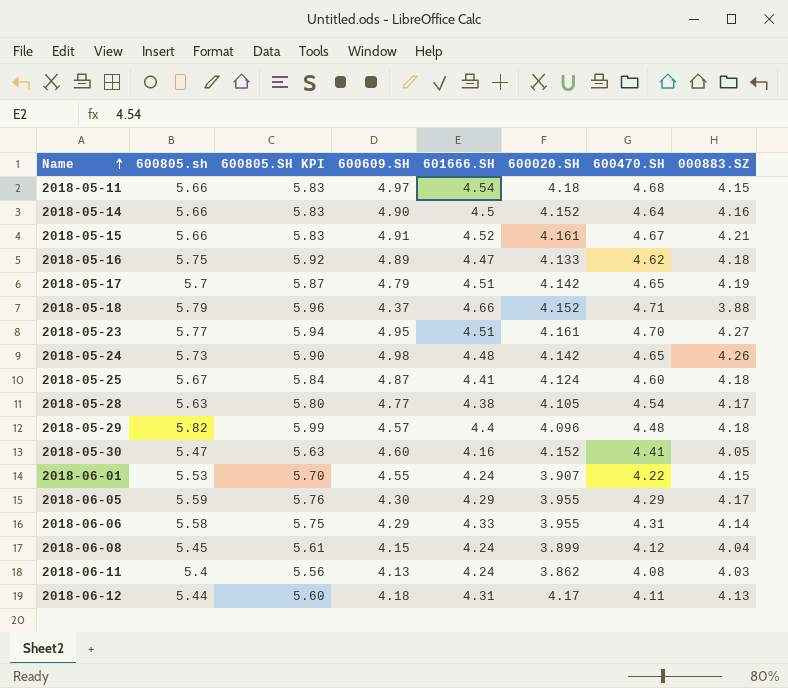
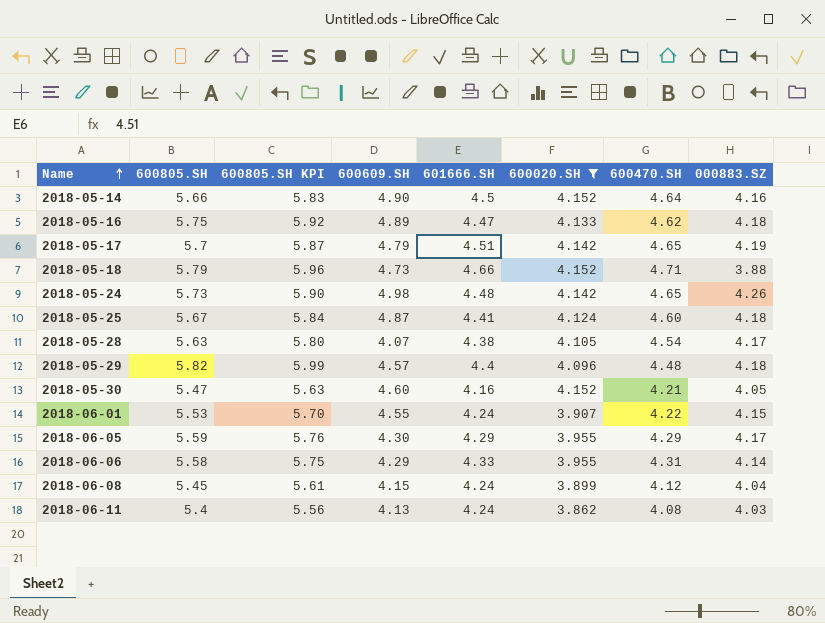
filter: none -> 600020.SH <= 4.152
column name: 600805.sh -> 600805.SH
2018-05-18 | 600609.SH: 4.37 -> 4.73
2018-05-28 | 600609.SH: 4.77 -> 4.07
2018-05-30 | 600470.SH: 4.41 -> 4.21

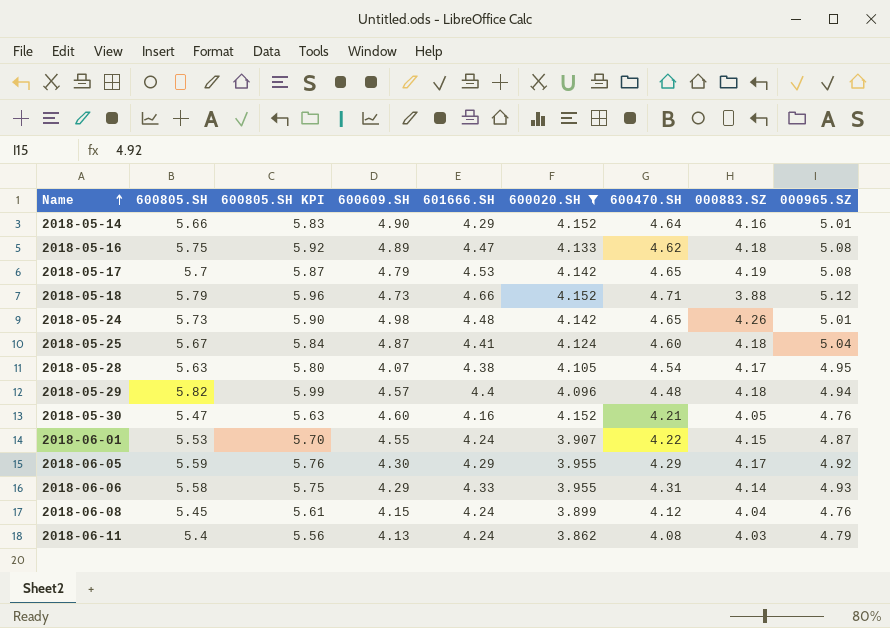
column 000965.SZ | position: none -> 9
2018-05-14 | 601666.SH: 4.5 -> 4.29
2018-05-17 | 601666.SH: 4.51 -> 4.53

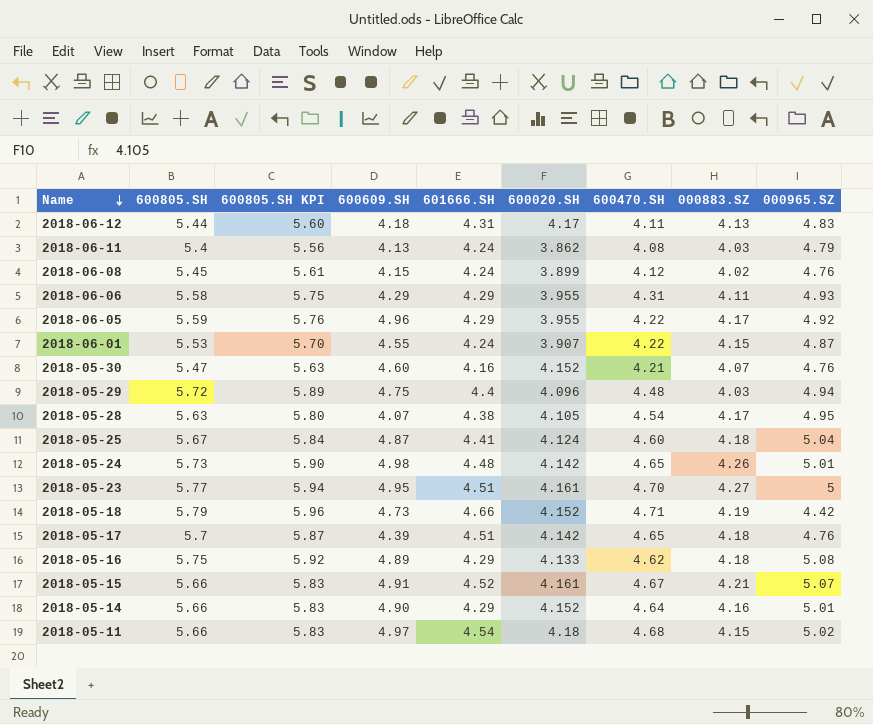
filter: 600020.SH <= 4.152 -> none
row order: Name ascending -> Name descending
2018-06-08 | 000883.SZ: 4.04 -> 4.02
2018-06-06 | 601666.SH: 4.33 -> 4.29
2018-06-06 | 000883.SZ: 4.14 -> 4.11
2018-06-05 | 600609.SH: 4.30 -> 4.96
2018-06-05 | 600470.SH: 4.29 -> 4.22
2018-05-30 | 000883.SZ: 4.05 -> 4.07
2018-05-29 | 600805.SH: 5.82 -> 5.72
2018-05-29 | 600805.SH KPI: 5.99 -> 5.89
2018-05-29 | 600609.SH: 4.57 -> 4.75
2018-05-29 | 000883.SZ: 4.18 -> 4.03
2018-05-18 | 000883.SZ: 3.88 -> 4.19
2018-05-18 | 000965.SZ: 5.12 -> 4.42
2018-05-17 | 600609.SH: 4.79 -> 4.39
2018-05-17 | 601666.SH: 4.53 -> 4.51
2018-05-17 | 000883.SZ: 4.19 -> 4.18
2018-05-17 | 000965.SZ: 5.08 -> 4.76
2018-05-16 | 601666.SH: 4.47 -> 4.29

